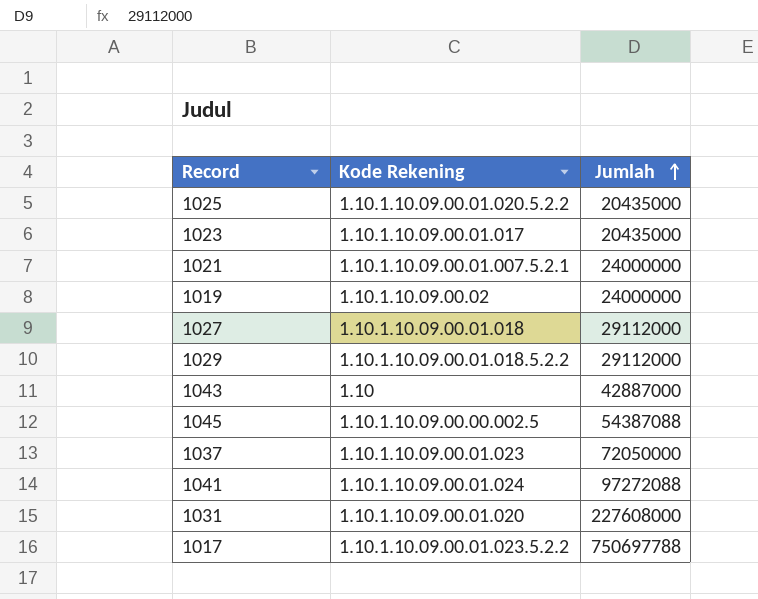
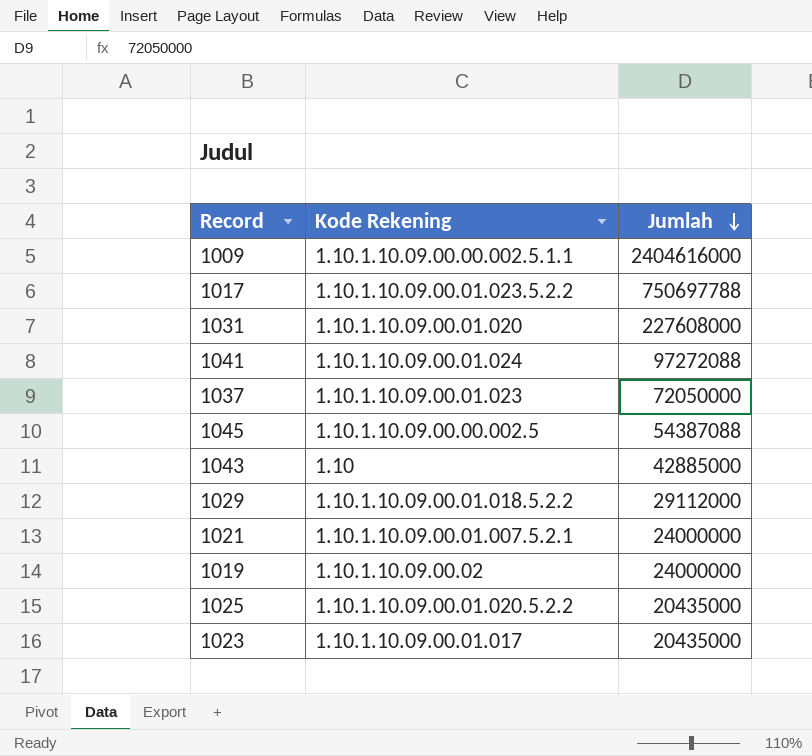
row order: Jumlah ascending -> Jumlah descending
row 1027: 1.10.1.10.09.00.01.018 | 29112000 -> none
row 1009: none -> 1.10.1.10.09.00.00.002.5.1.1 | 2404616000
1043 | Jumlah: 42887000 -> 42885000

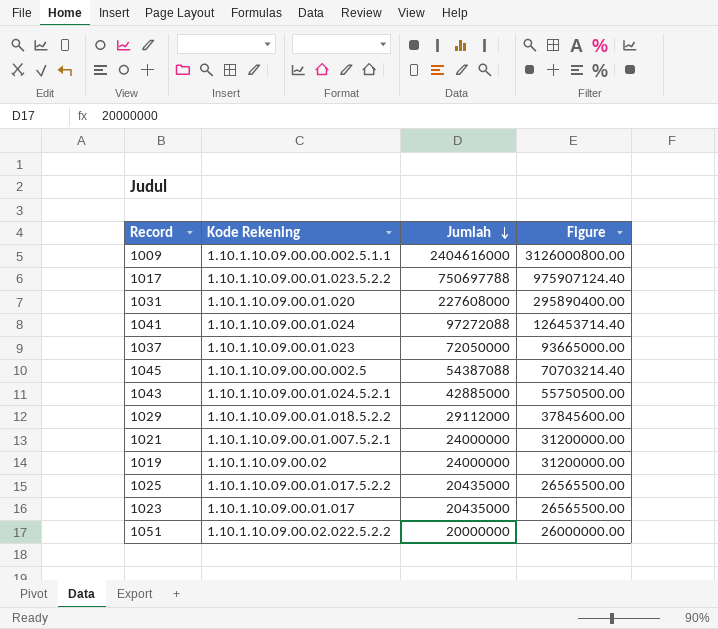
column Figure | formula: none -> [Jumlah] * 1.3
1043 | Kode Rekening: 1.10 -> 1.10.1.10.09.00.01.024.5.2.1
1025 | Kode Rekening: 1.10.1.10.09.00.01.020.5.2.2 -> 1.10.1.10.09.00.01.017.5.2.2
row 1051: none -> 1.10.1.10.09.00.02.022.5.2.2 | 20000000 | 26000000.00

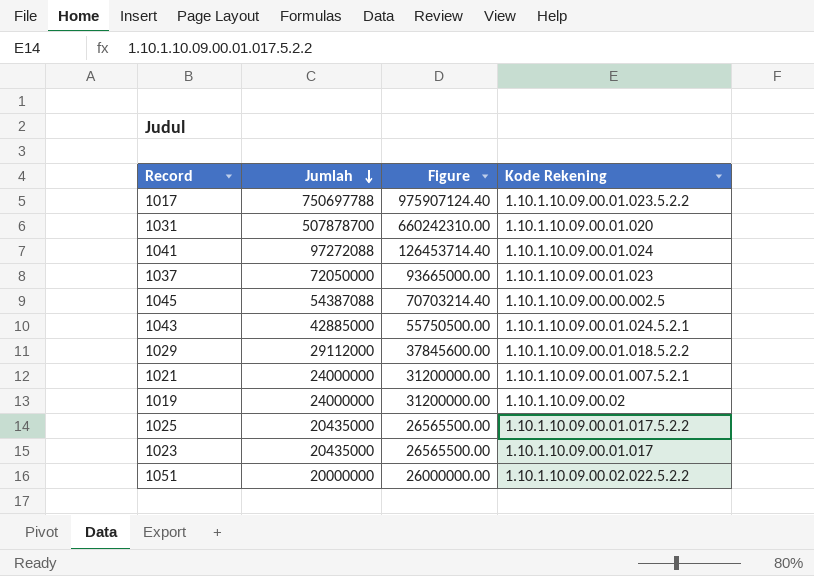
column Kode Rekening | position: 2 -> 4
row 1009: 1.10.1.10.09.00.00.002.5.1.1 | 2404616000 | 3126000800.00 -> none
1031 | Jumlah: 227608000 -> 507878700
1031 | Figure: 295890400.00 -> 660242310.00

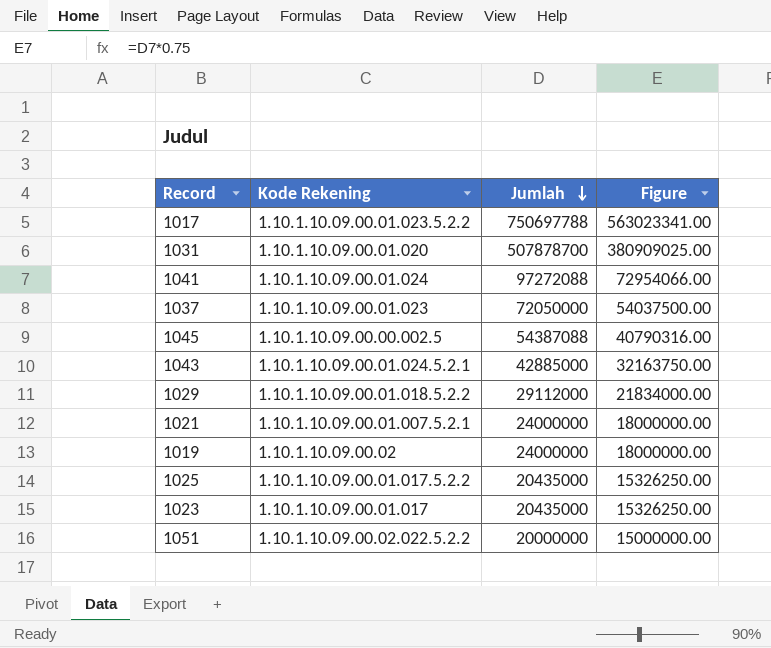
column Kode Rekening | position: 4 -> 2
column Figure | formula: [Jumlah] * 1.3 -> [Jumlah] * 0.75

